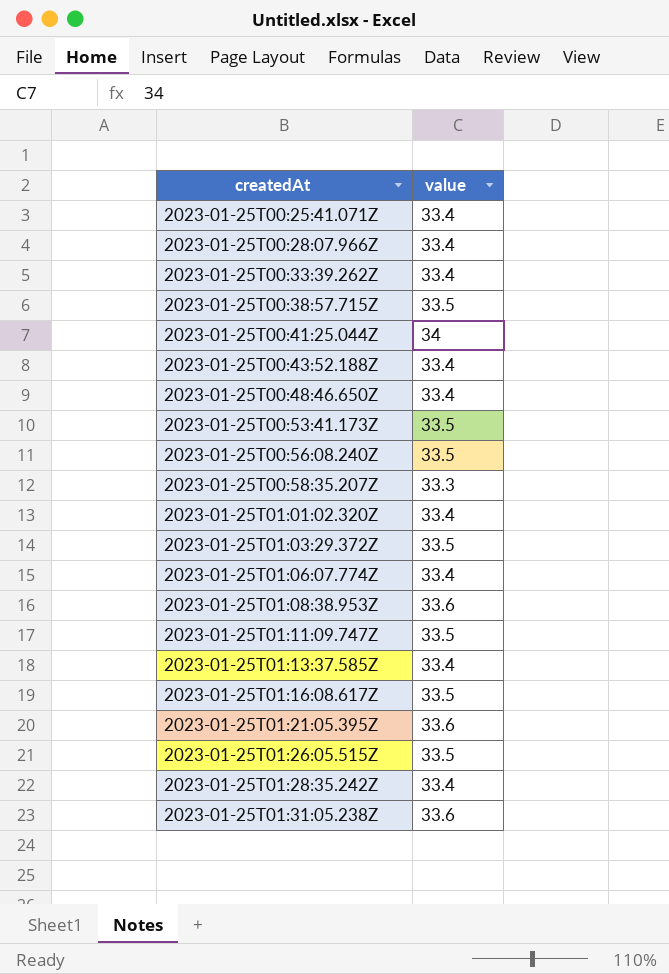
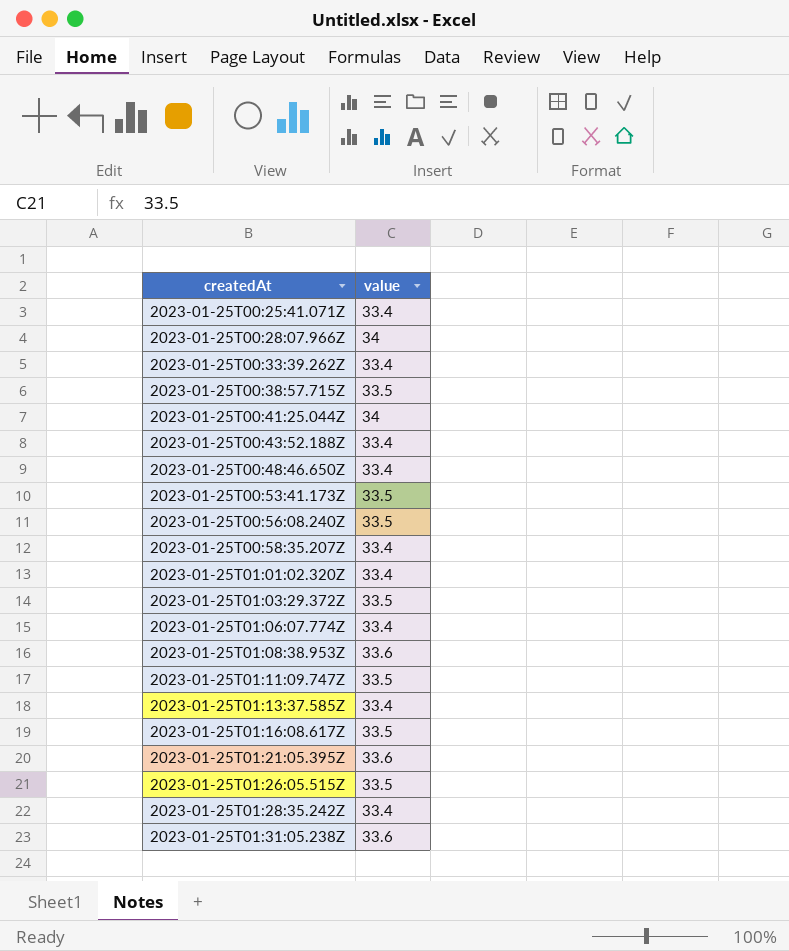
2023-01-25T00:28:07.966Z | value: 33.4 -> 34
2023-01-25T00:58:35.207Z | value: 33.3 -> 33.4

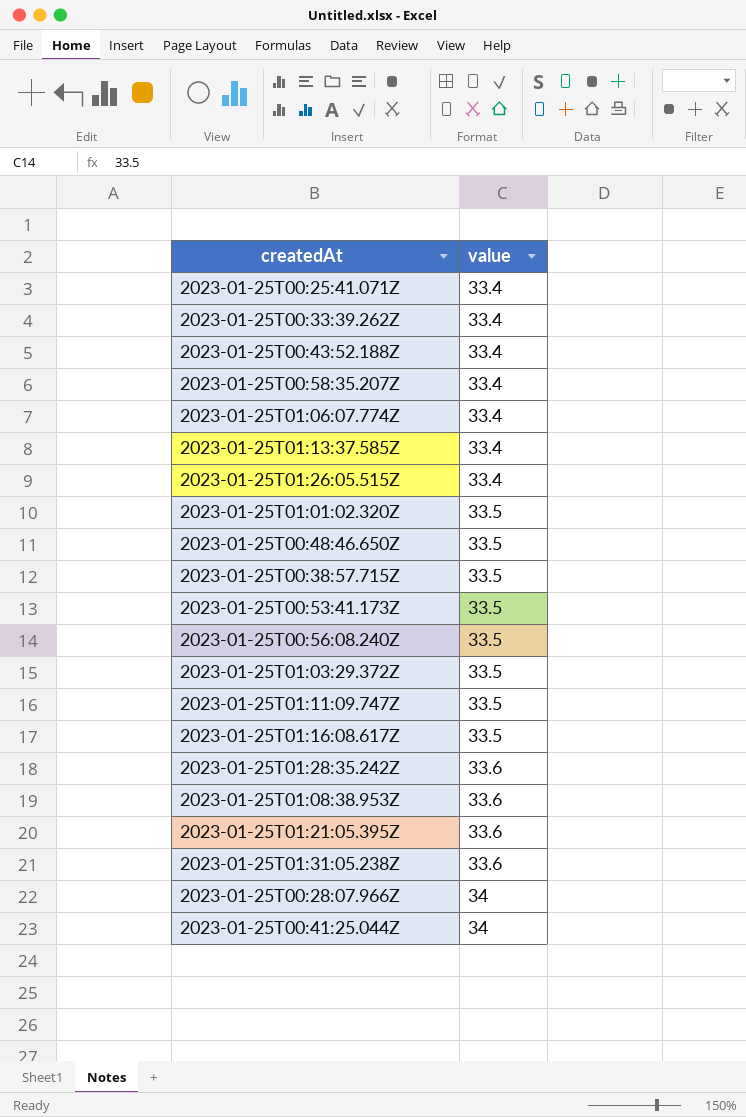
row order: createdAt ascending -> value ascending
2023-01-25T01:26:05.515Z | value: 33.5 -> 33.4
2023-01-25T01:01:02.320Z | value: 33.4 -> 33.5
2023-01-25T00:48:46.650Z | value: 33.4 -> 33.5
2023-01-25T01:28:35.242Z | value: 33.4 -> 33.6

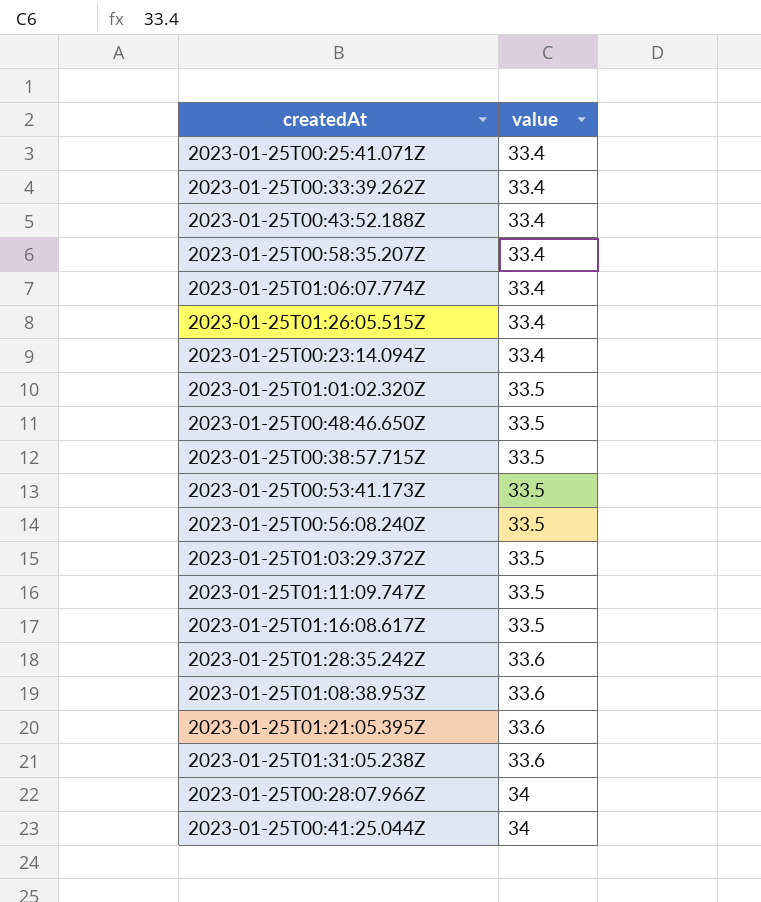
row 2023-01-25T01:13:37.585Z: 33.4 -> none
row 2023-01-25T00:23:14.094Z: none -> 33.4

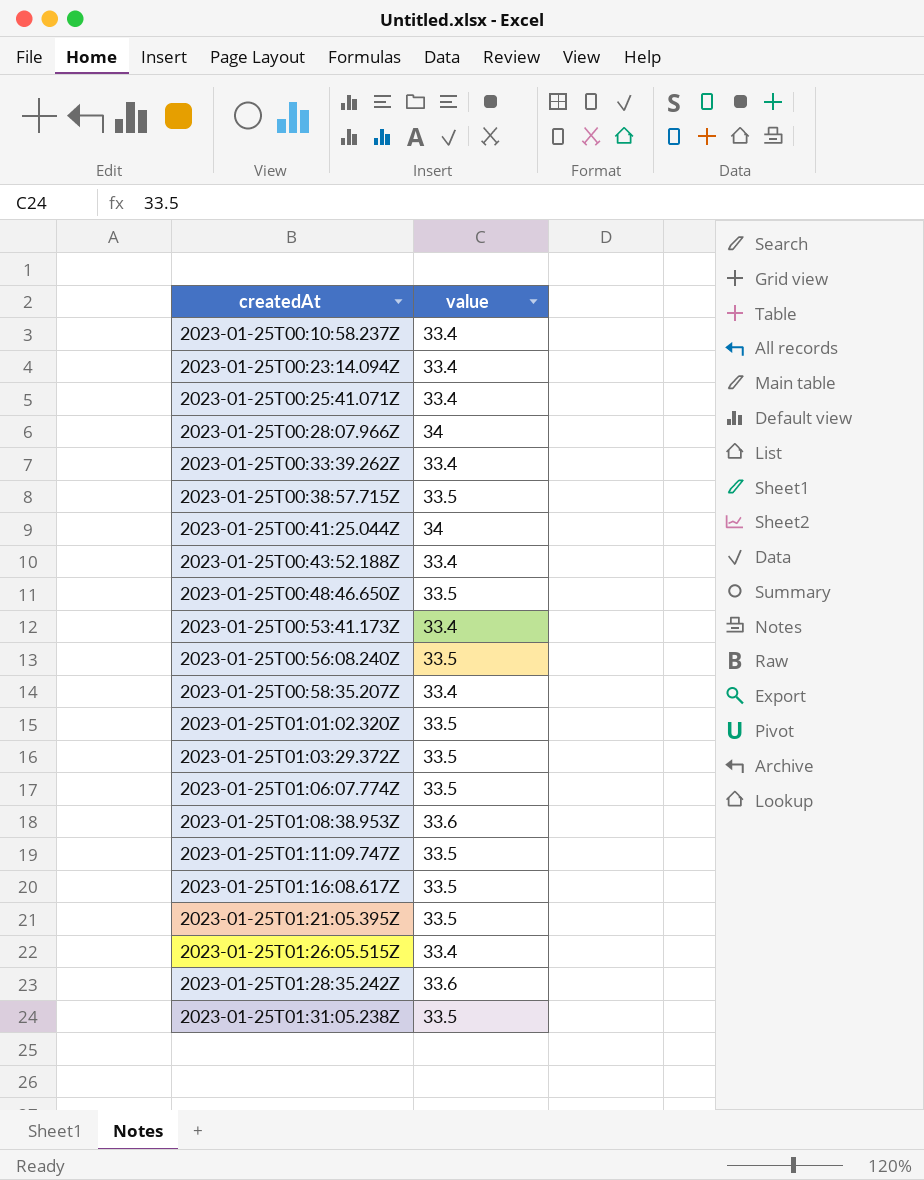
row order: value ascending -> createdAt ascending
row 2023-01-25T00:10:58.237Z: none -> 33.4
2023-01-25T00:53:41.173Z | value: 33.5 -> 33.4
2023-01-25T01:06:07.774Z | value: 33.4 -> 33.5
2023-01-25T01:21:05.395Z | value: 33.6 -> 33.5
2023-01-25T01:31:05.238Z | value: 33.6 -> 33.5

